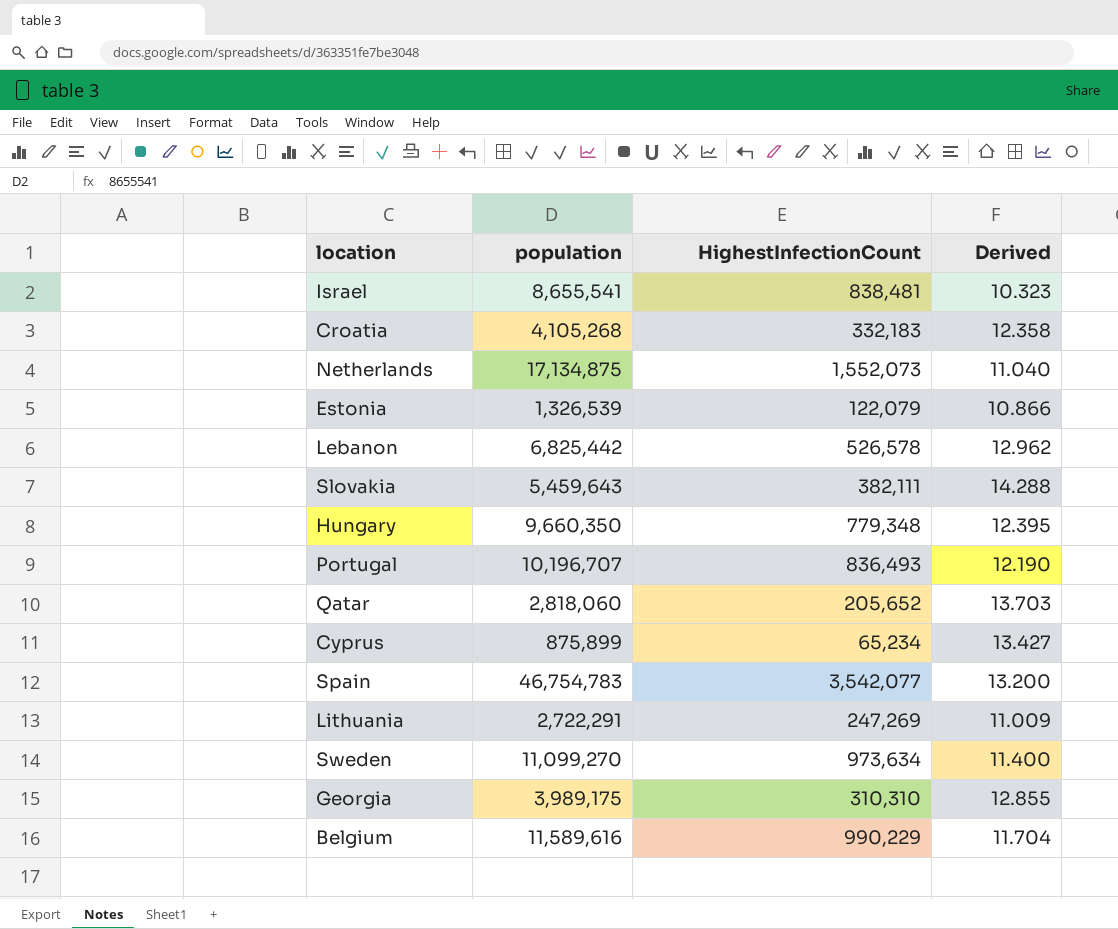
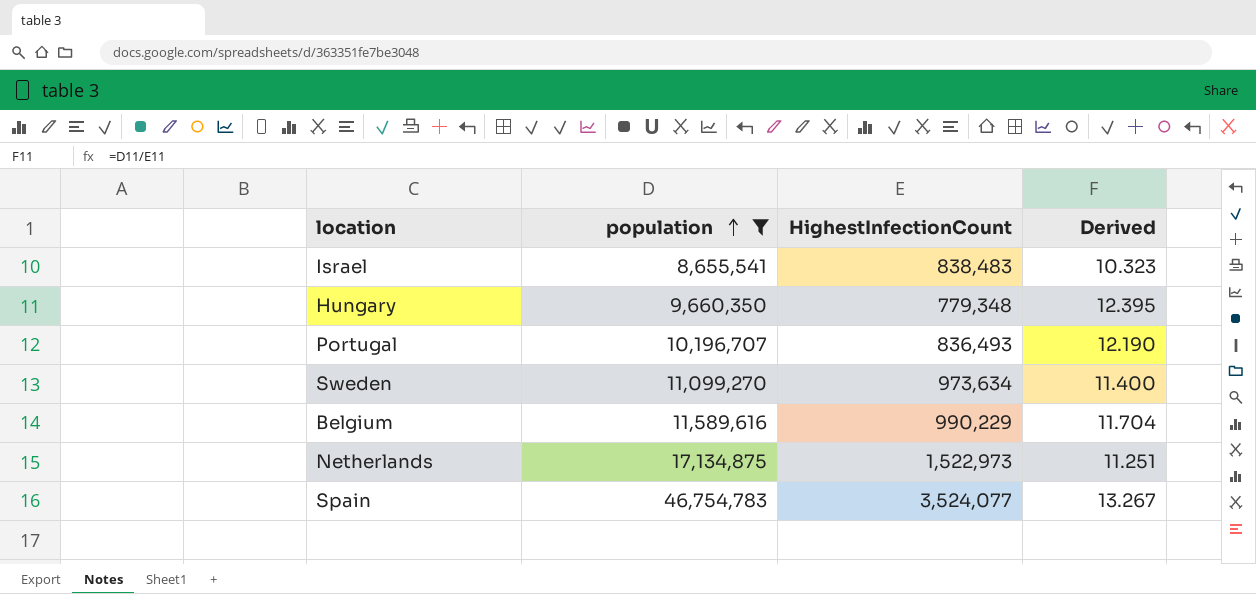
filter: none -> population >= 8,655,541
row order: none -> population ascending
Israel | HighestInfectionCount: 838,481 -> 838,483
Netherlands | HighestInfectionCount: 1,552,073 -> 1,522,973
Netherlands | Derived: 11.040 -> 11.251
Spain | HighestInfectionCount: 3,542,077 -> 3,524,077
Spain | Derived: 13.200 -> 13.267

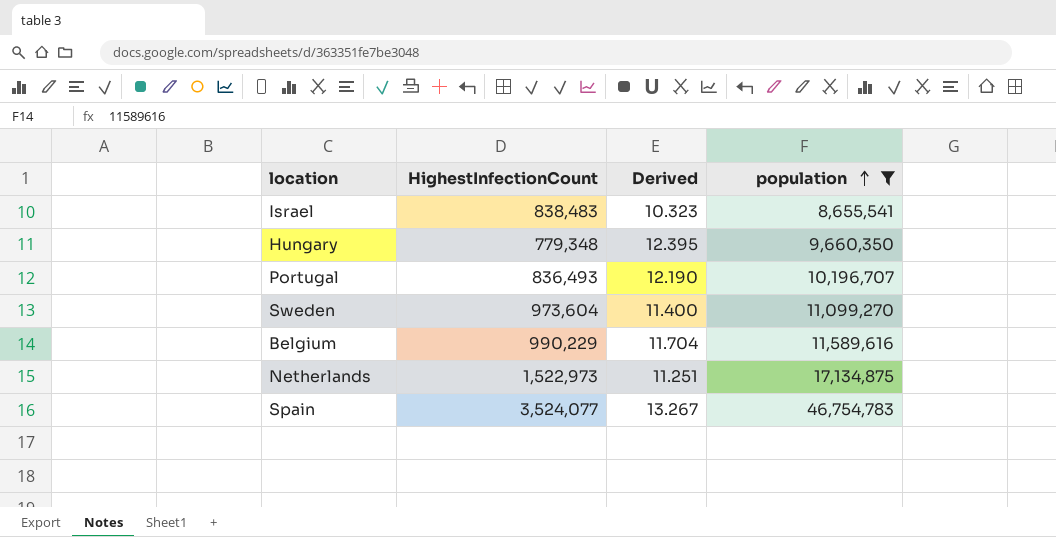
column population | position: 2 -> 4
Sweden | HighestInfectionCount: 973,634 -> 973,604

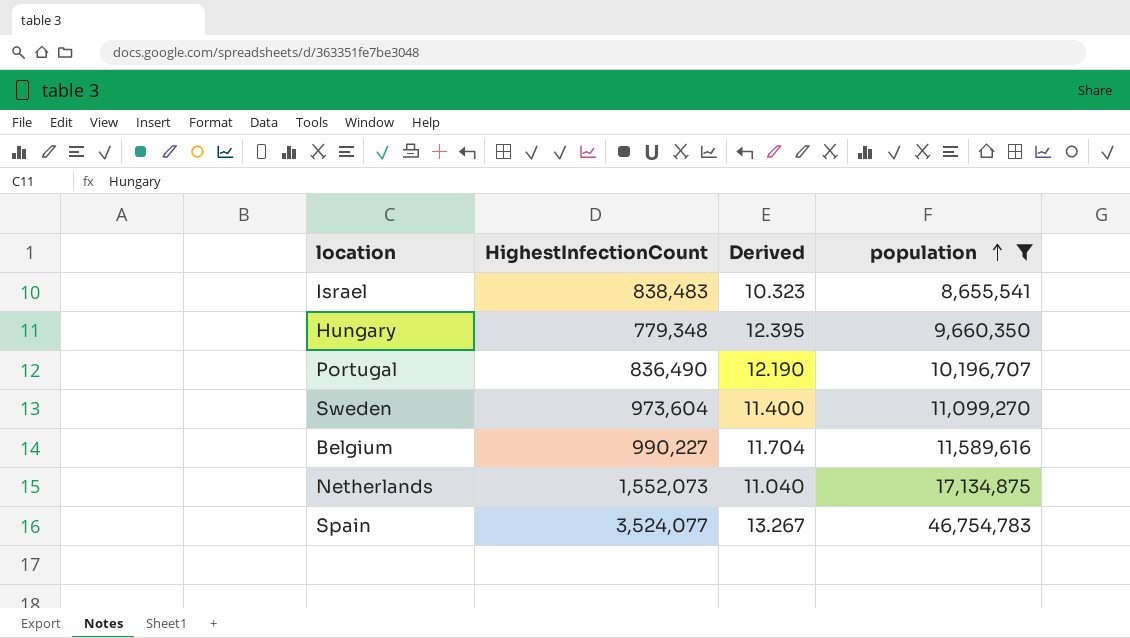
Portugal | HighestInfectionCount: 836,493 -> 836,490
Belgium | HighestInfectionCount: 990,229 -> 990,227
Netherlands | HighestInfectionCount: 1,522,973 -> 1,552,073
Netherlands | Derived: 11.251 -> 11.040

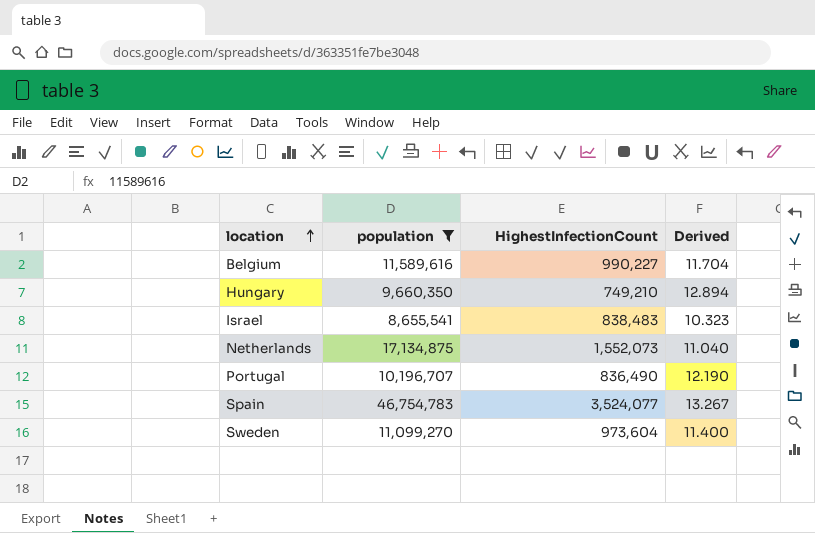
row order: population ascending -> location ascending
column population | position: 4 -> 2
Hungary | HighestInfectionCount: 779,348 -> 749,210
Hungary | Derived: 12.395 -> 12.894

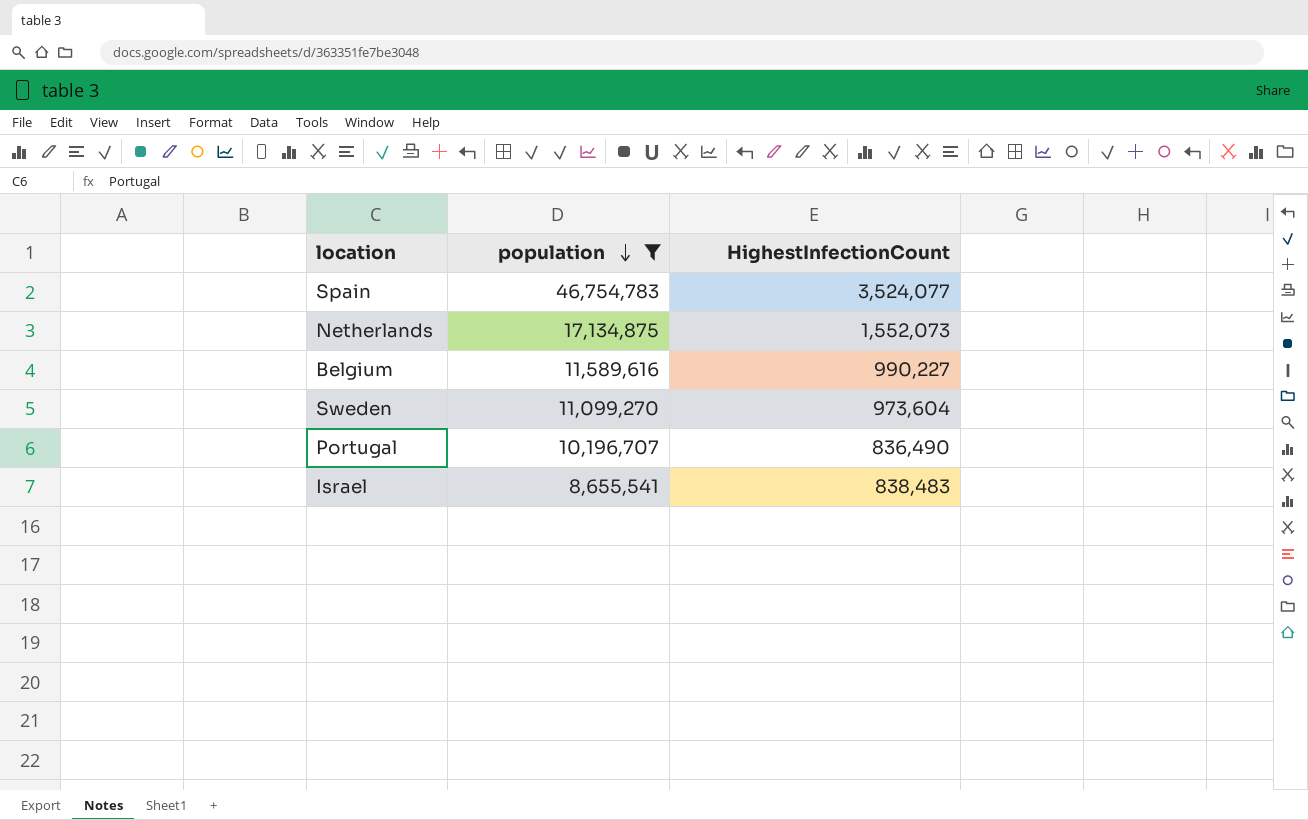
row order: location ascending -> population descending
column Derived | formula: [population] / [HighestInfectionCount] -> none
row Hungary: 9,660,350 | 749,210 | 12.894 -> none

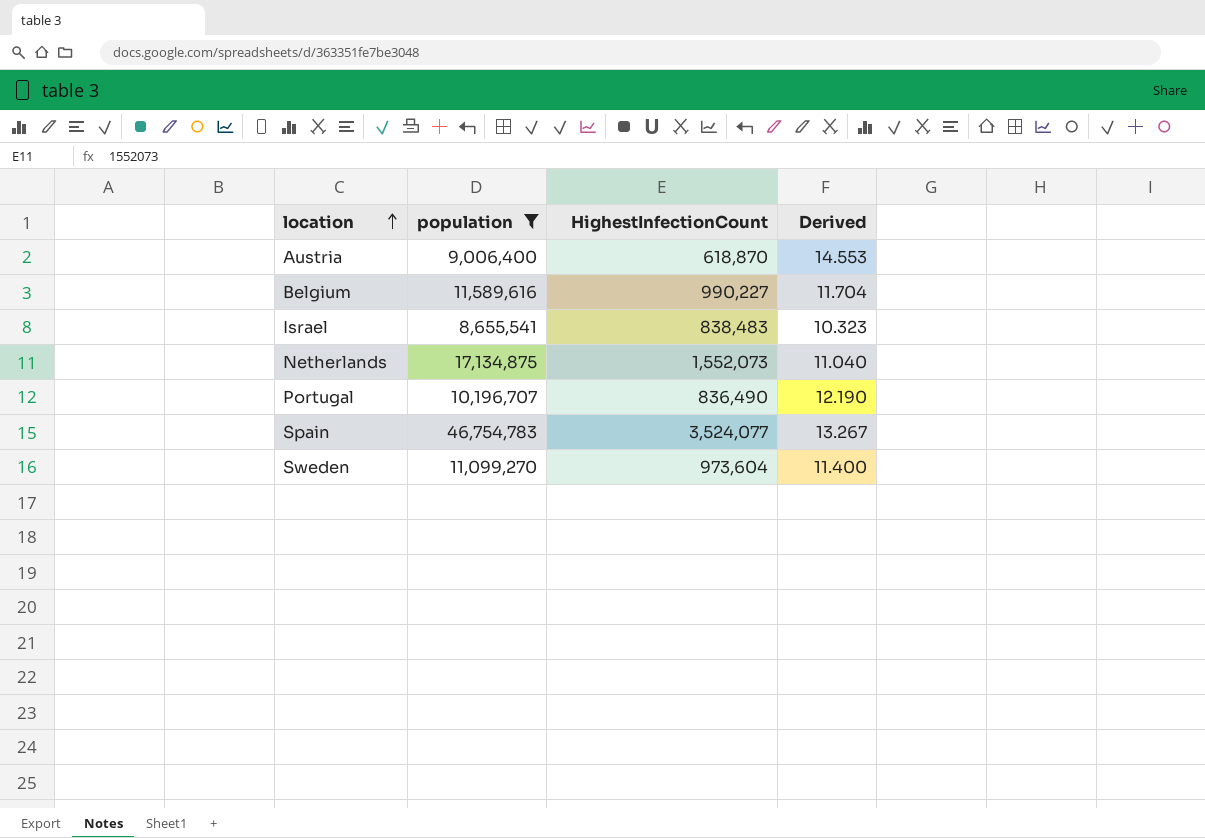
row order: population descending -> location ascending
column Derived | formula: none -> [population] / [HighestInfectionCount]
row Austria: none -> 9,006,400 | 618,870 | 14.553

